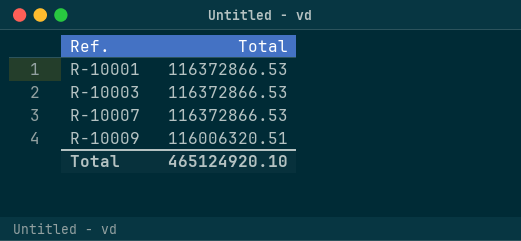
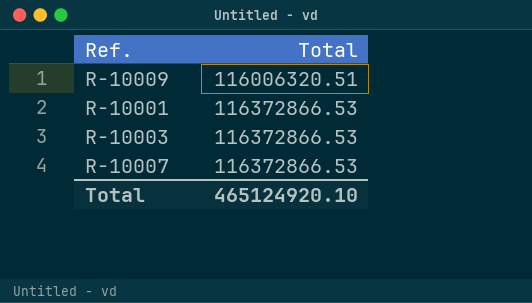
row order: Ref. ascending -> Total ascending

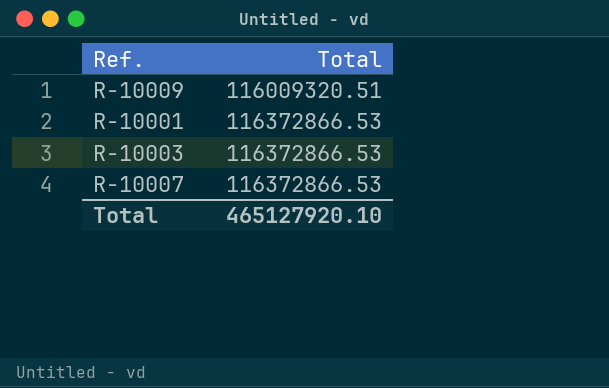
R-10009 | Total: 116006320.51 -> 116009320.51
Total | Total: 465124920.10 -> 465127920.10

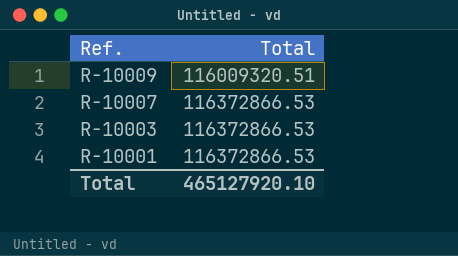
row order: Total ascending -> Ref. descending

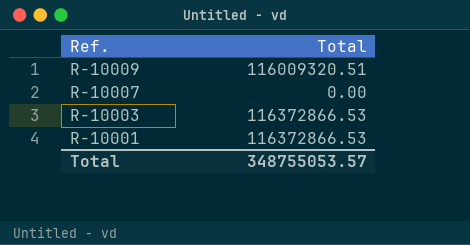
R-10007 | Total: 116372866.53 -> 0.00
Total | Total: 465127920.10 -> 348755053.57

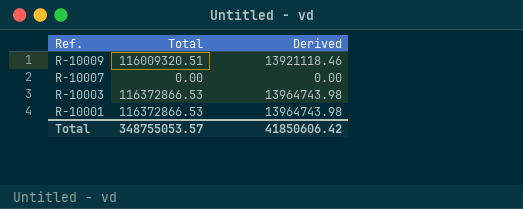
column Derived | formula: none -> [Total] * 0.12

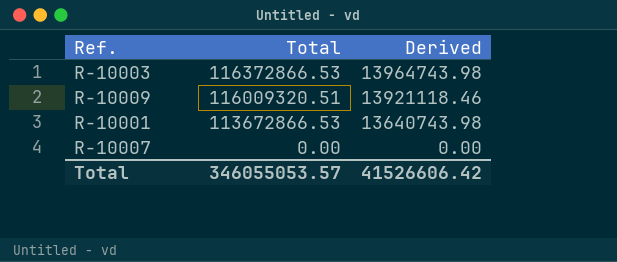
row order: Ref. descending -> Total descending
R-10001 | Total: 116372866.53 -> 113672866.53
R-10001 | Derived: 13964743.98 -> 13640743.98
Total | Total: 348755053.57 -> 346055053.57
Total | Derived: 41850606.42 -> 41526606.42

